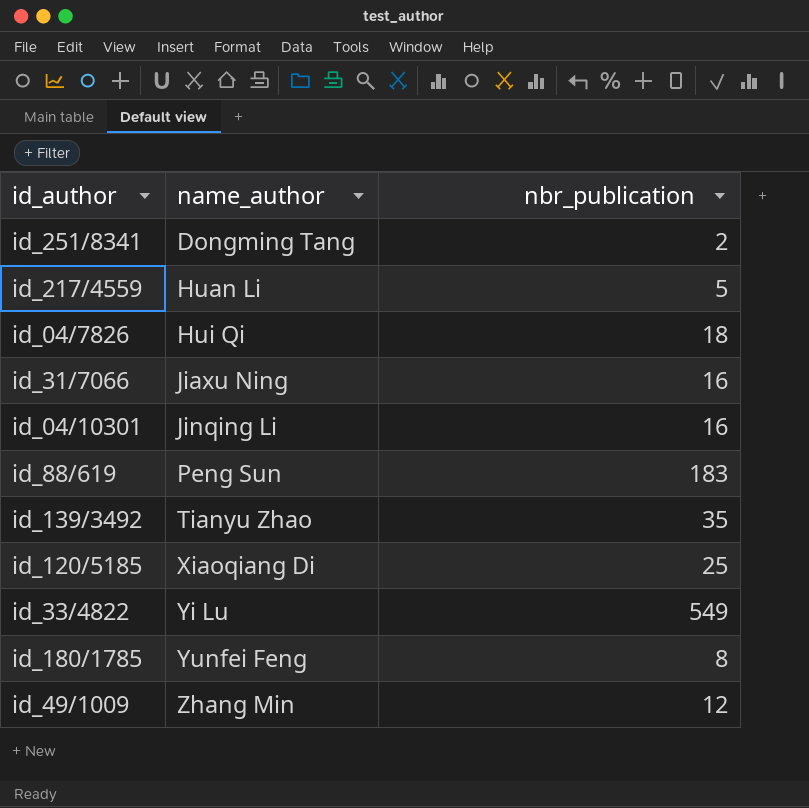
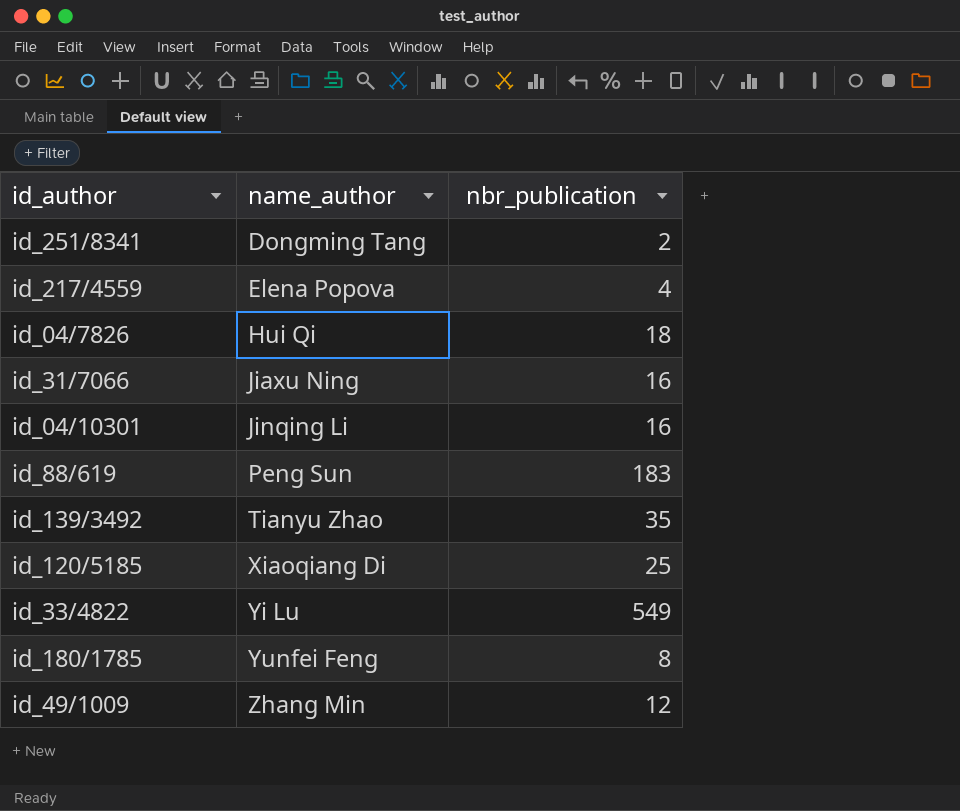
id_217/4559 | name_author: Huan Li -> Elena Popova
id_217/4559 | nbr_publication: 5 -> 4

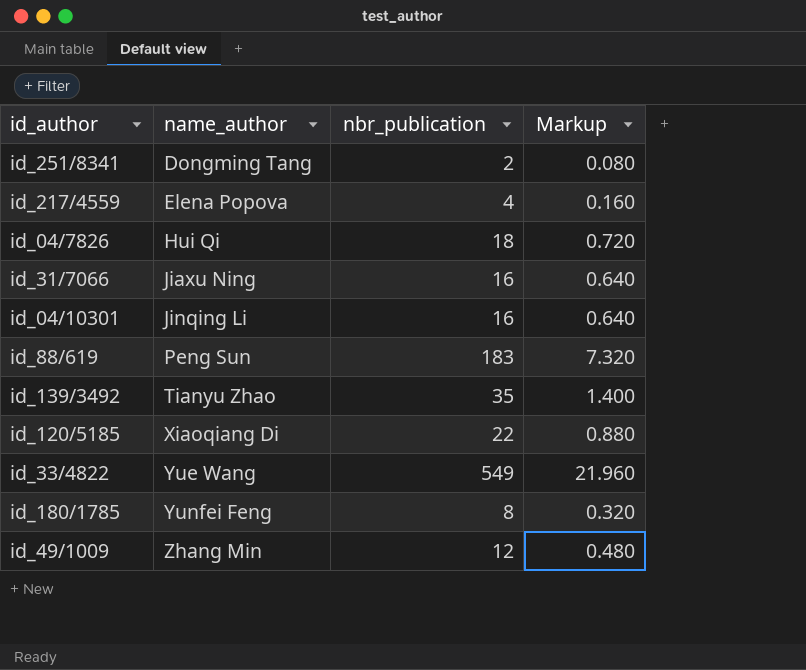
column Markup | formula: none -> [nbr_publication] * 0.04
id_120/5185 | nbr_publication: 25 -> 22
id_33/4822 | name_author: Yi Lu -> Yue Wang

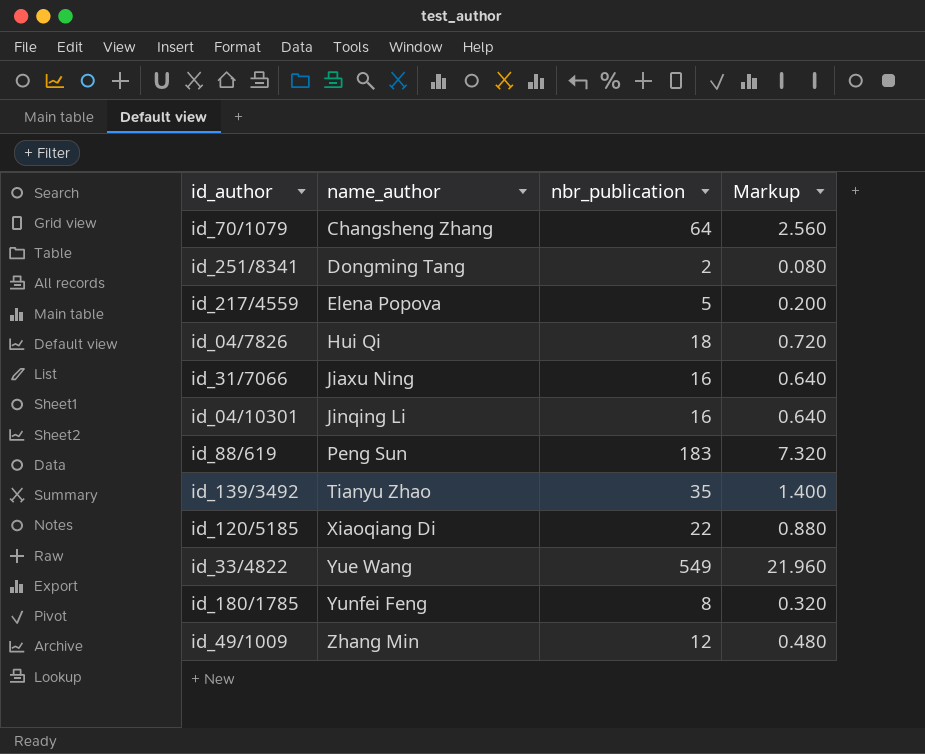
row id_70/1079: none -> Changsheng Zhang | 64 | 2.560
id_217/4559 | nbr_publication: 4 -> 5
id_217/4559 | Markup: 0.160 -> 0.200

